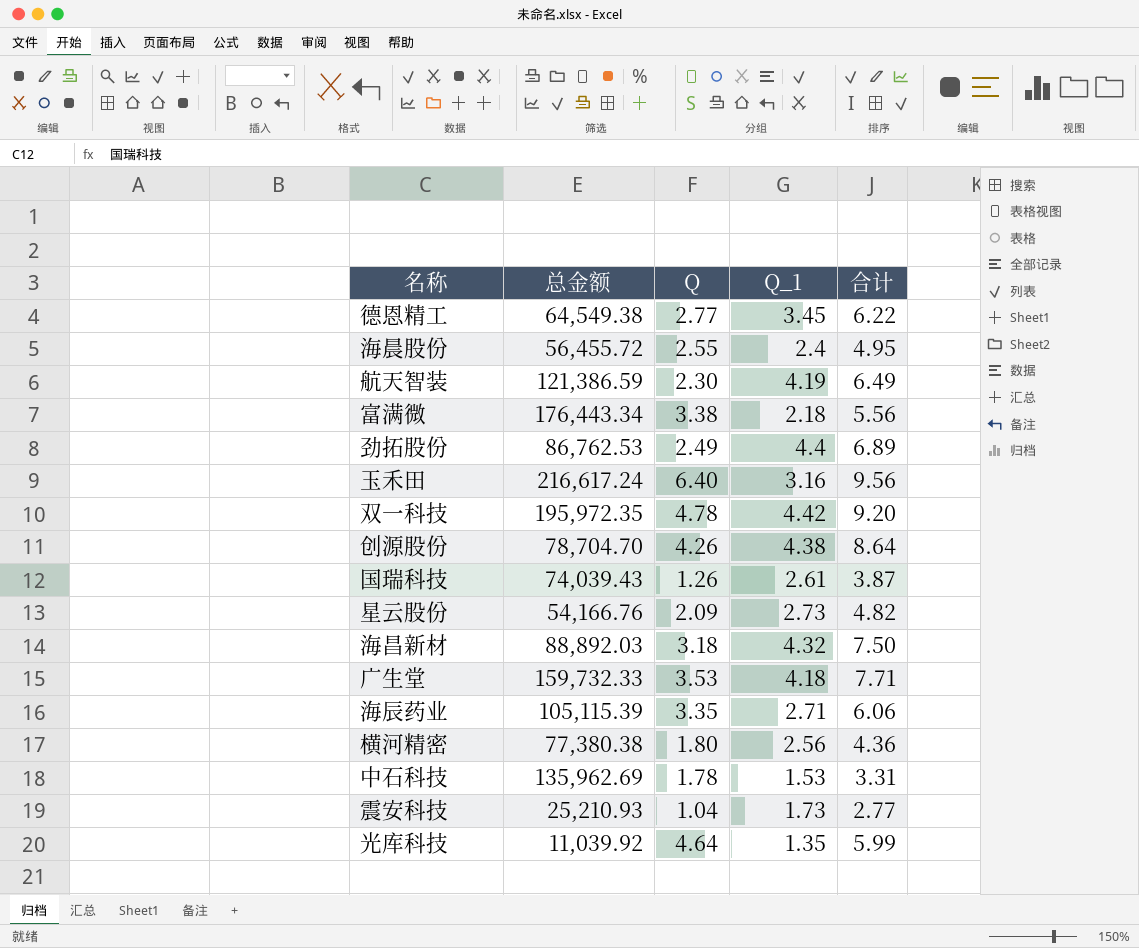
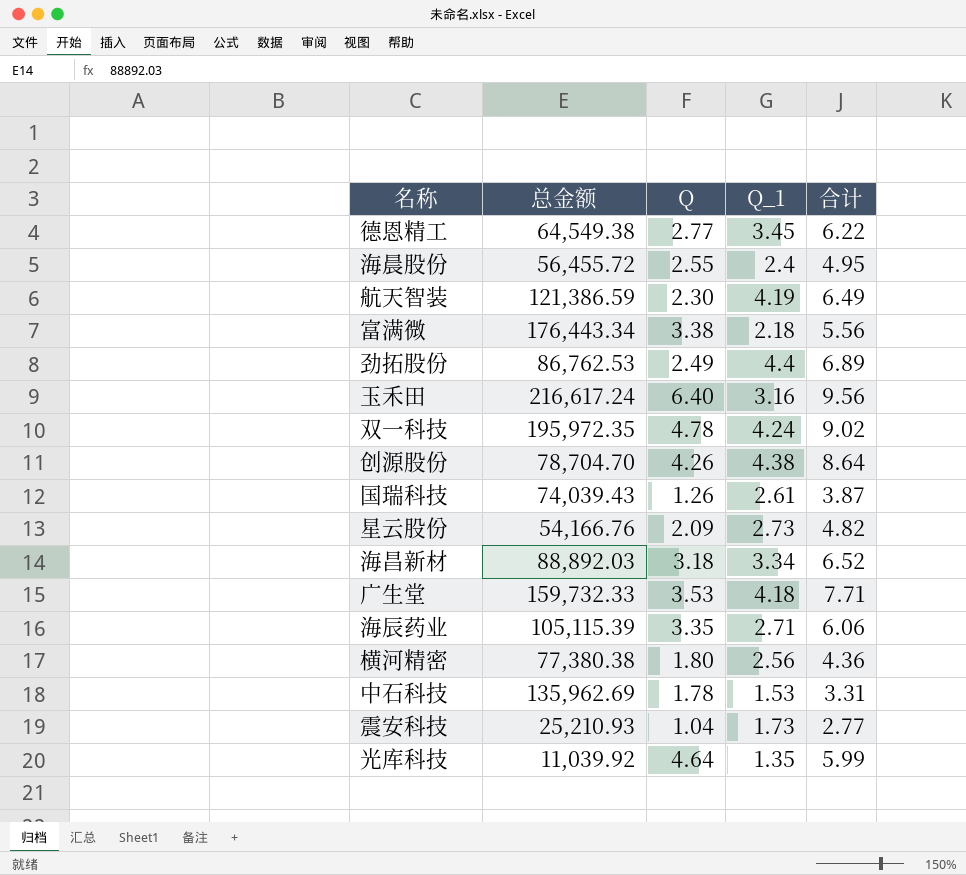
双一科技 | Q_1: 4.42 -> 4.24
双一科技 | 合计: 9.20 -> 9.02
海昌新材 | Q_1: 4.32 -> 3.34
海昌新材 | 合计: 7.50 -> 6.52

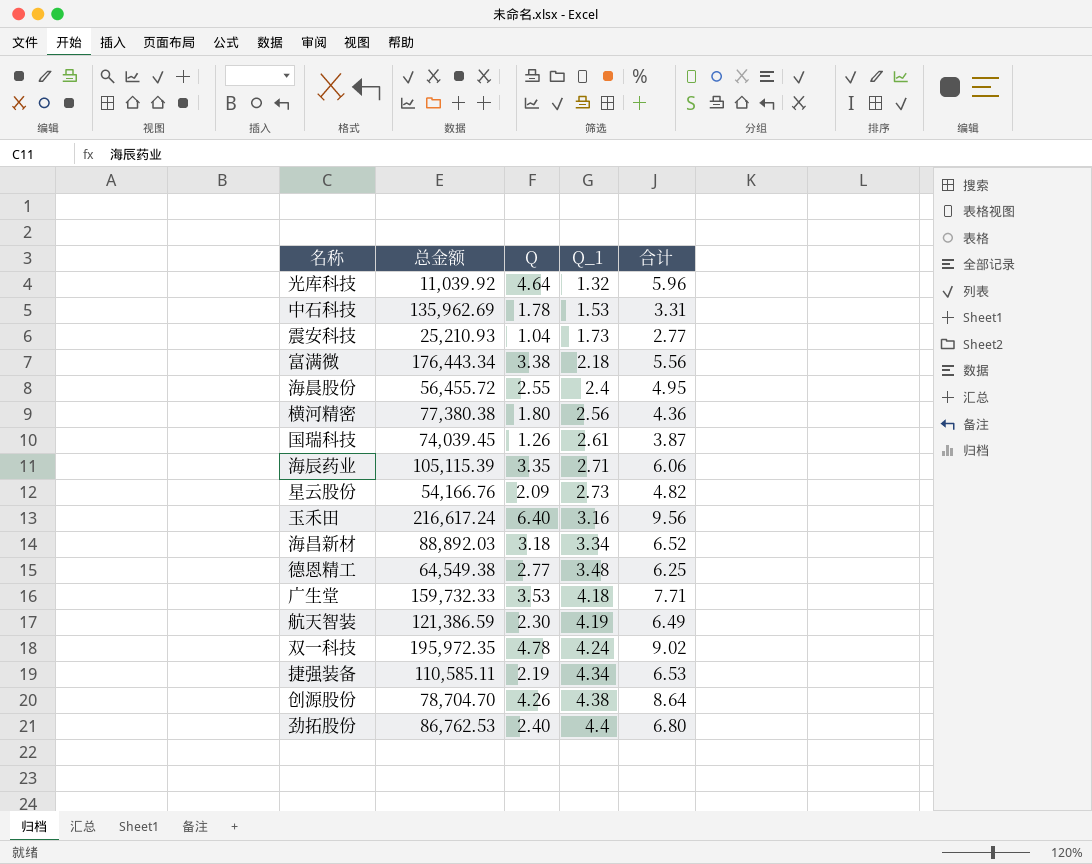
row order: none -> Q_1 ascending
光库科技 | Q_1: 1.35 -> 1.32
光库科技 | 合计: 5.99 -> 5.96
国瑞科技 | 总金额: 74,039.43 -> 74,039.45
德恩精工 | Q_1: 3.45 -> 3.48
德恩精工 | 合计: 6.22 -> 6.25
row 捷强装备: none -> 110,585.11 | 2.19 | 4.34 | 6.53
劲拓股份 | Q: 2.49 -> 2.40
劲拓股份 | 合计: 6.89 -> 6.80

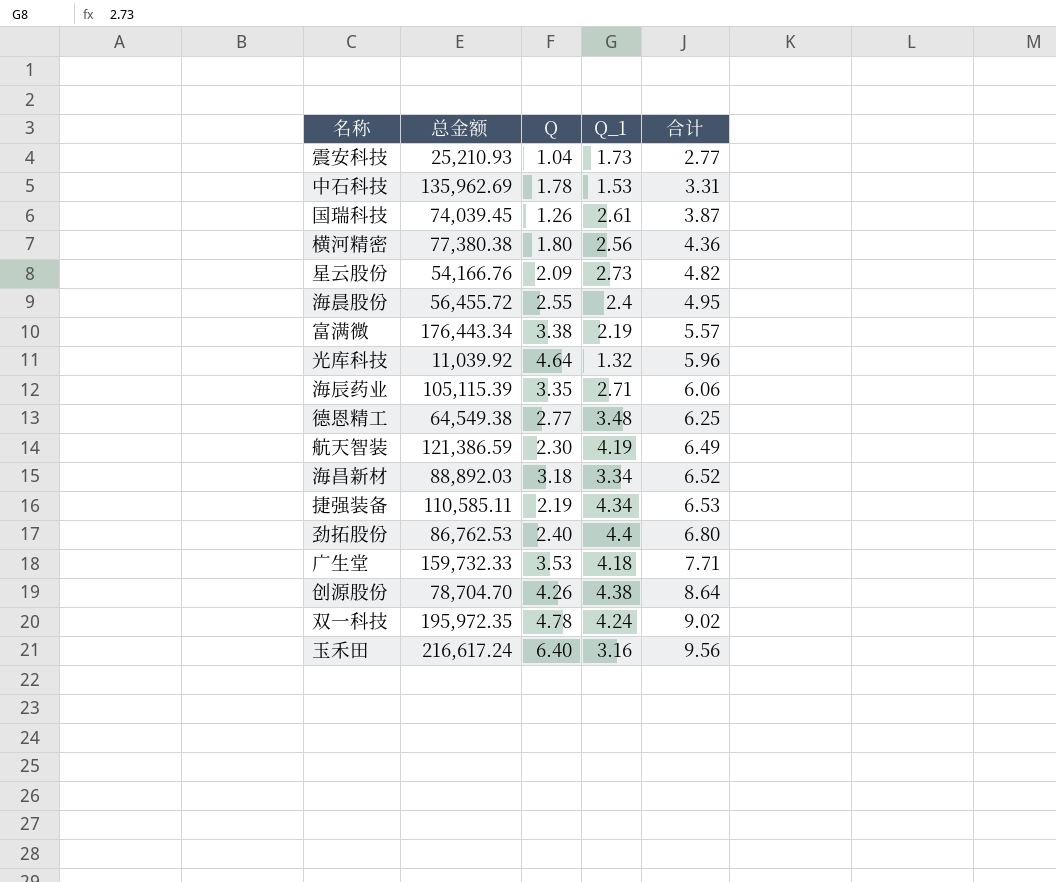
row order: Q_1 ascending -> 合计 ascending
富满微 | Q_1: 2.18 -> 2.19
富满微 | 合计: 5.56 -> 5.57

